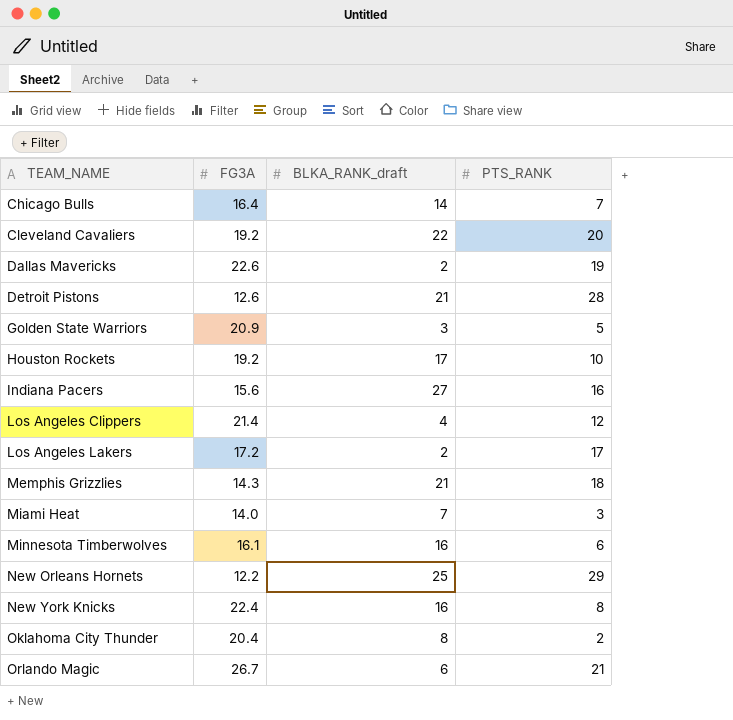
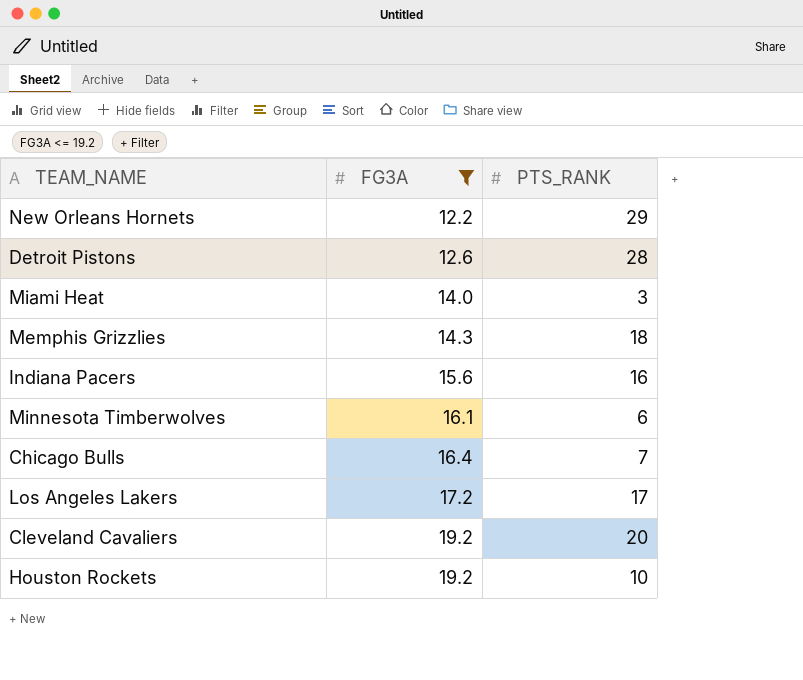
filter: none -> FG3A <= 19.2
row order: TEAM_NAME ascending -> FG3A ascending
column BLKA_RANK_draft | position: 3 -> none

